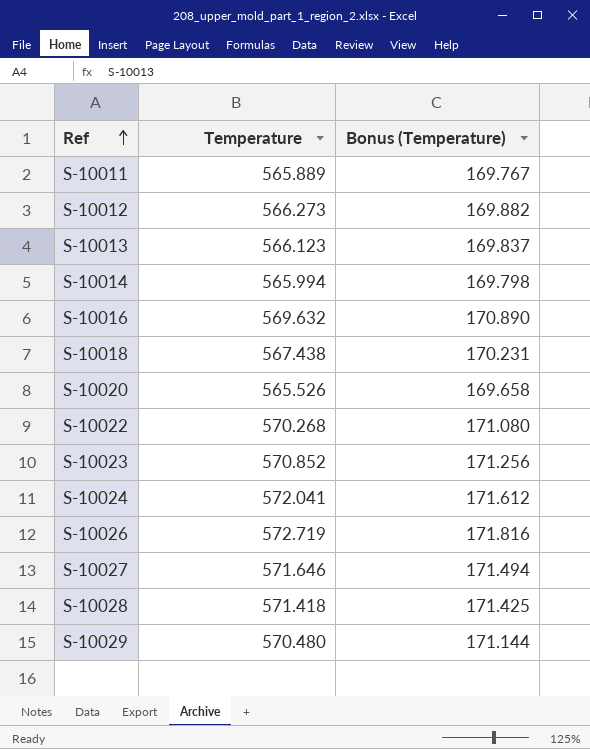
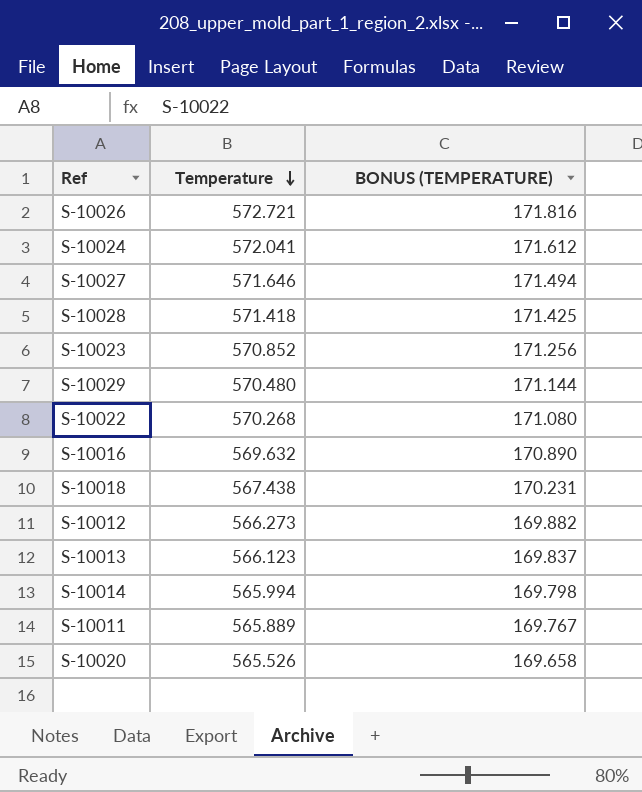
row order: Ref ascending -> Temperature descending
column name: Bonus (Temperature) -> BONUS (TEMPERATURE)
S-10026 | Temperature: 572.719 -> 572.721

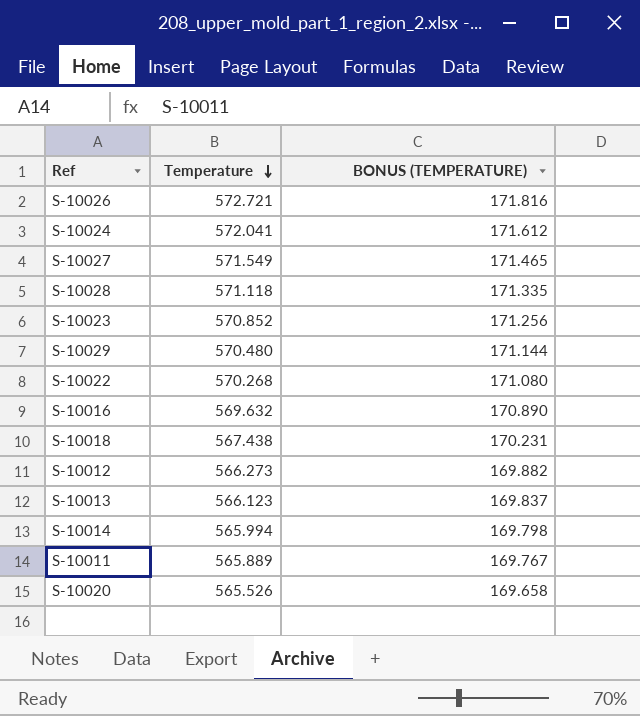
S-10027 | Temperature: 571.646 -> 571.549
S-10027 | BONUS (TEMPERATURE): 171.494 -> 171.465
S-10028 | Temperature: 571.418 -> 571.118
S-10028 | BONUS (TEMPERATURE): 171.425 -> 171.335

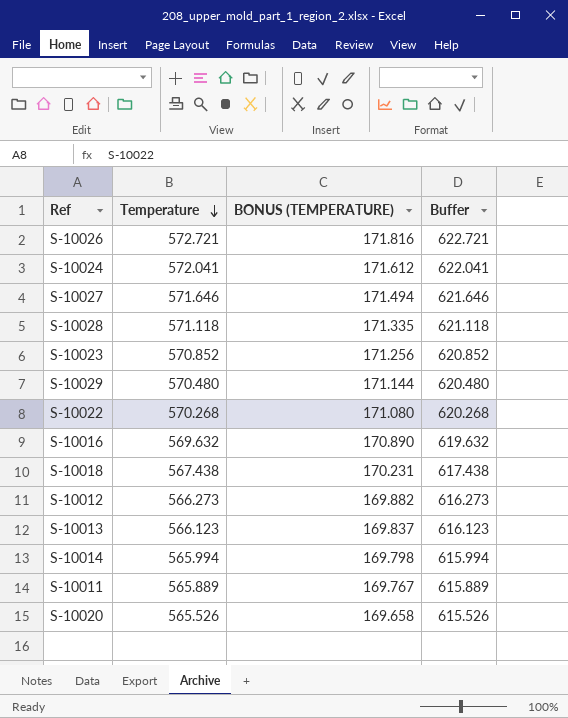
column Buffer | formula: none -> [Temperature] + 50
S-10027 | Temperature: 571.549 -> 571.646
S-10027 | BONUS (TEMPERATURE): 171.465 -> 171.494

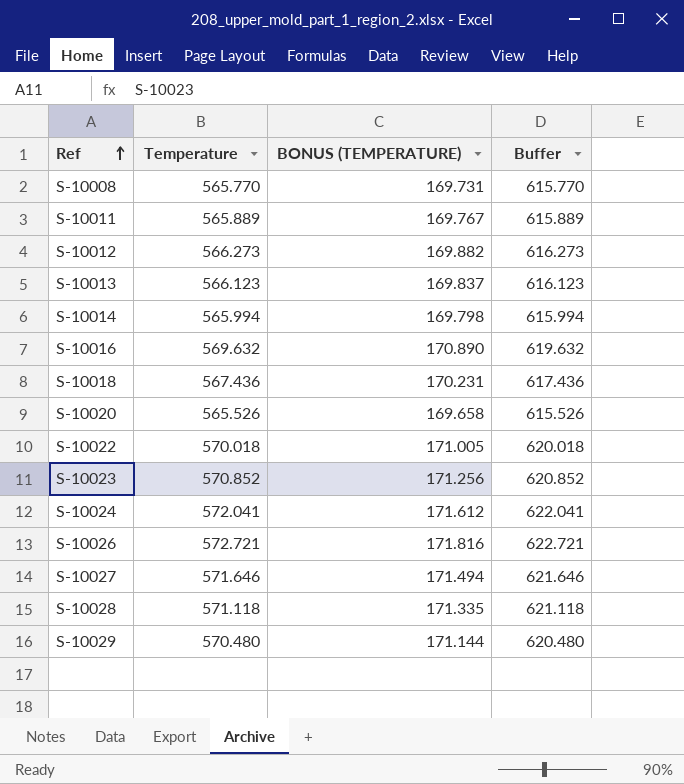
row order: Temperature descending -> Ref ascending
row S-10008: none -> 565.770 | 169.731 | 615.770
S-10018 | Temperature: 567.438 -> 567.436
S-10018 | Buffer: 617.438 -> 617.436
S-10022 | Temperature: 570.268 -> 570.018
S-10022 | BONUS (TEMPERATURE): 171.080 -> 171.005
S-10022 | Buffer: 620.268 -> 620.018

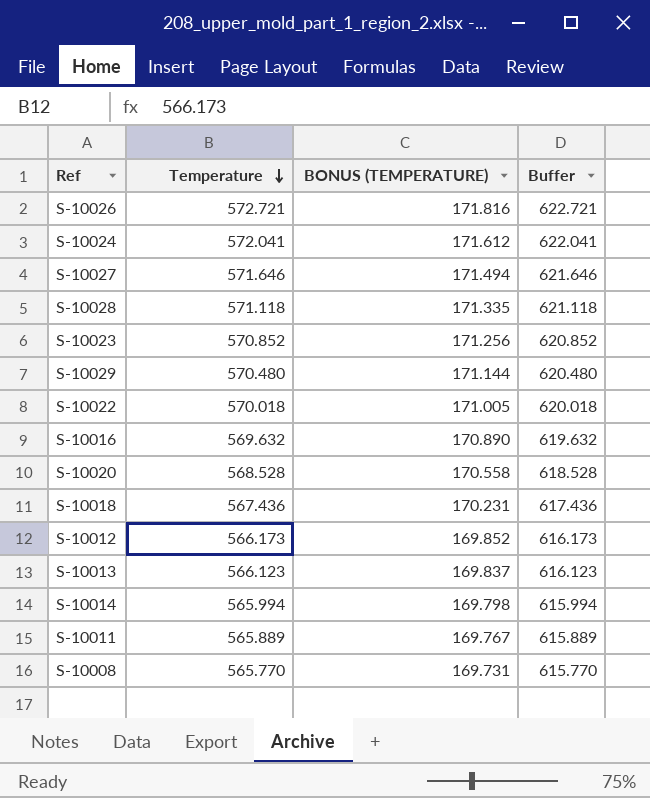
row order: Ref ascending -> Temperature descending
S-10020 | Temperature: 565.526 -> 568.528
S-10020 | BONUS (TEMPERATURE): 169.658 -> 170.558
S-10020 | Buffer: 615.526 -> 618.528
S-10012 | Temperature: 566.273 -> 566.173
S-10012 | BONUS (TEMPERATURE): 169.882 -> 169.852
S-10012 | Buffer: 616.273 -> 616.173

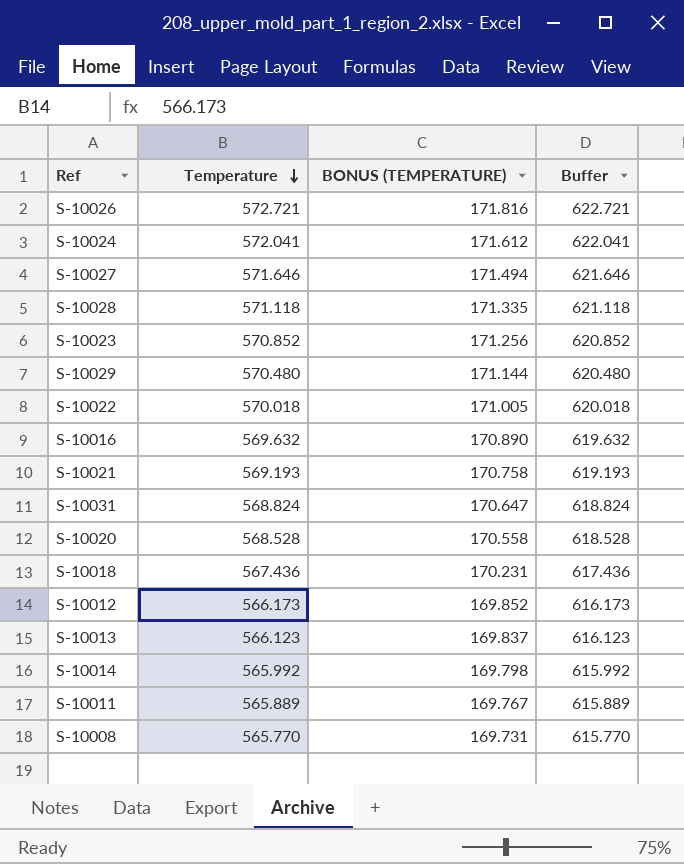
row S-10021: none -> 569.193 | 170.758 | 619.193
row S-10031: none -> 568.824 | 170.647 | 618.824
S-10014 | Temperature: 565.994 -> 565.992
S-10014 | Buffer: 615.994 -> 615.992

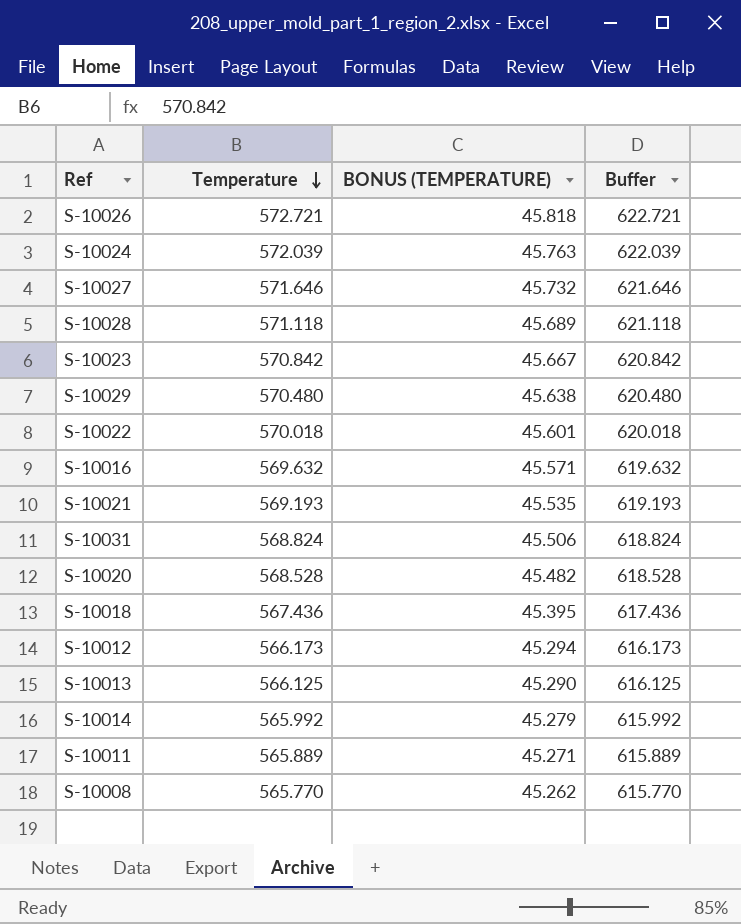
column BONUS (TEMPERATURE) | formula: [Temperature] * 0.3 -> [Temperature] * 0.08
S-10024 | Temperature: 572.041 -> 572.039
S-10024 | Buffer: 622.041 -> 622.039
S-10023 | Temperature: 570.852 -> 570.842
S-10023 | Buffer: 620.852 -> 620.842
S-10013 | Temperature: 566.123 -> 566.125
S-10013 | Buffer: 616.123 -> 616.125

